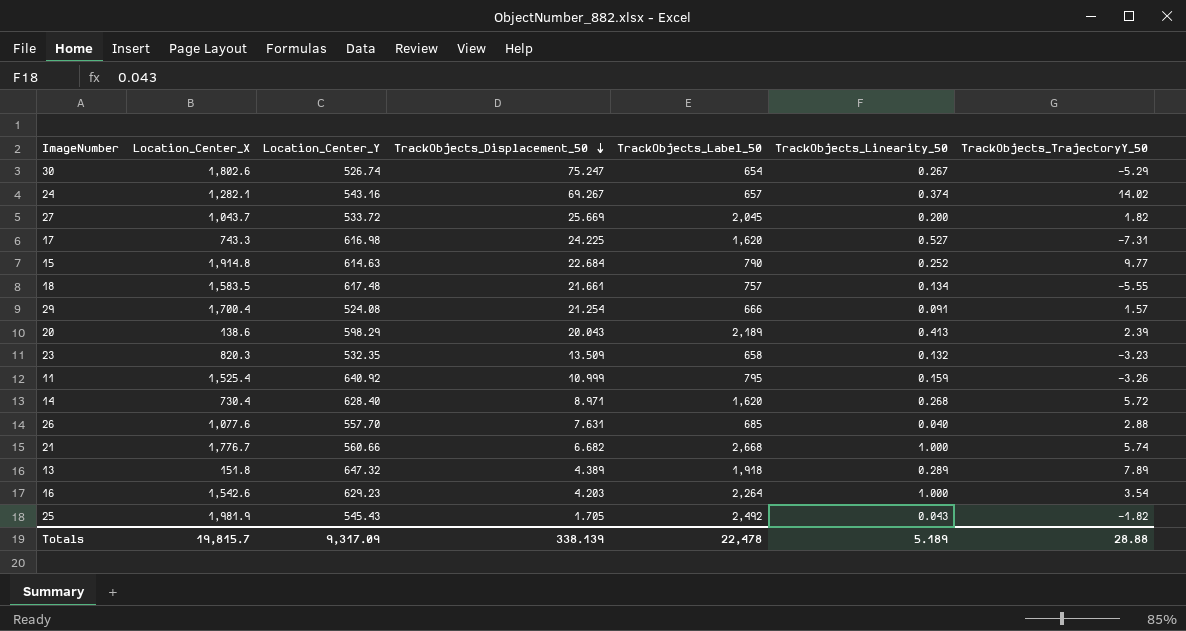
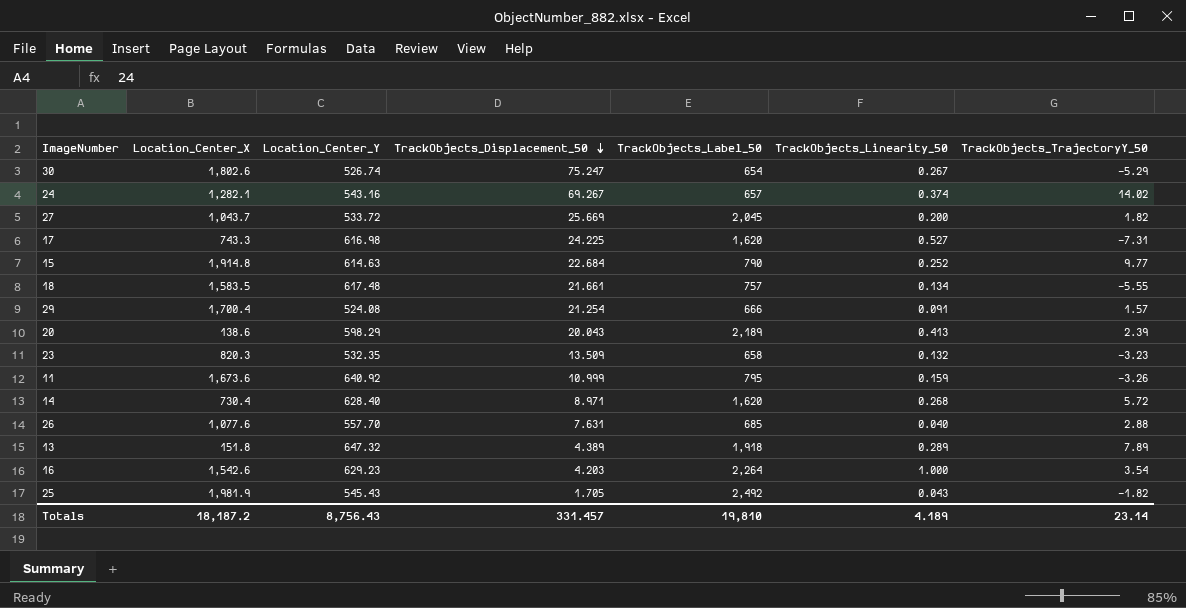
row 21: 1,776.7 | 560.66 | 6.682 | 2,668 | 1.000 | 5.74 -> none
11 | Location_Center_X: 1,525.4 -> 1,673.6
Totals | Location_Center_X: 19,815.7 -> 18,187.2
Totals | Location_Center_Y: 9,317.09 -> 8,756.43
Totals | TrackObjects_Displacement_50: 338.139 -> 331.457
Totals | TrackObjects_Label_50: 22,478 -> 19,810
Totals | TrackObjects_Linearity_50: 5.189 -> 4.189
Totals | TrackObjects_TrajectoryY_50: 28.88 -> 23.14

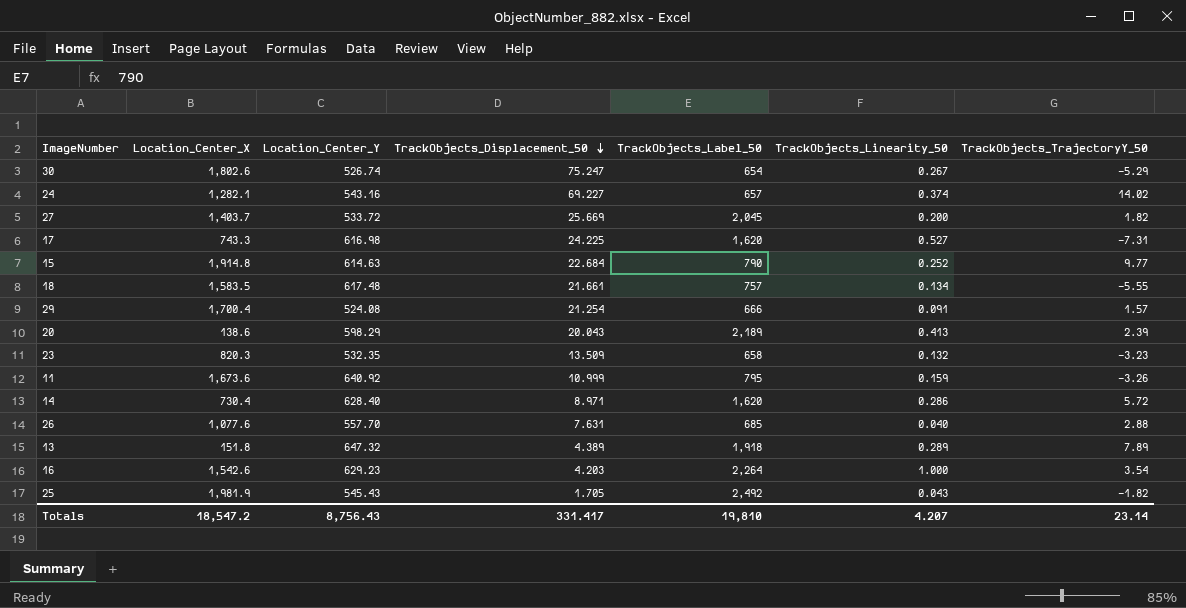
24 | TrackObjects_Displacement_50: 69.267 -> 69.227
27 | Location_Center_X: 1,043.7 -> 1,403.7
14 | TrackObjects_Linearity_50: 0.268 -> 0.286
Totals | Location_Center_X: 18,187.2 -> 18,547.2
Totals | TrackObjects_Displacement_50: 331.457 -> 331.417
Totals | TrackObjects_Linearity_50: 4.189 -> 4.207

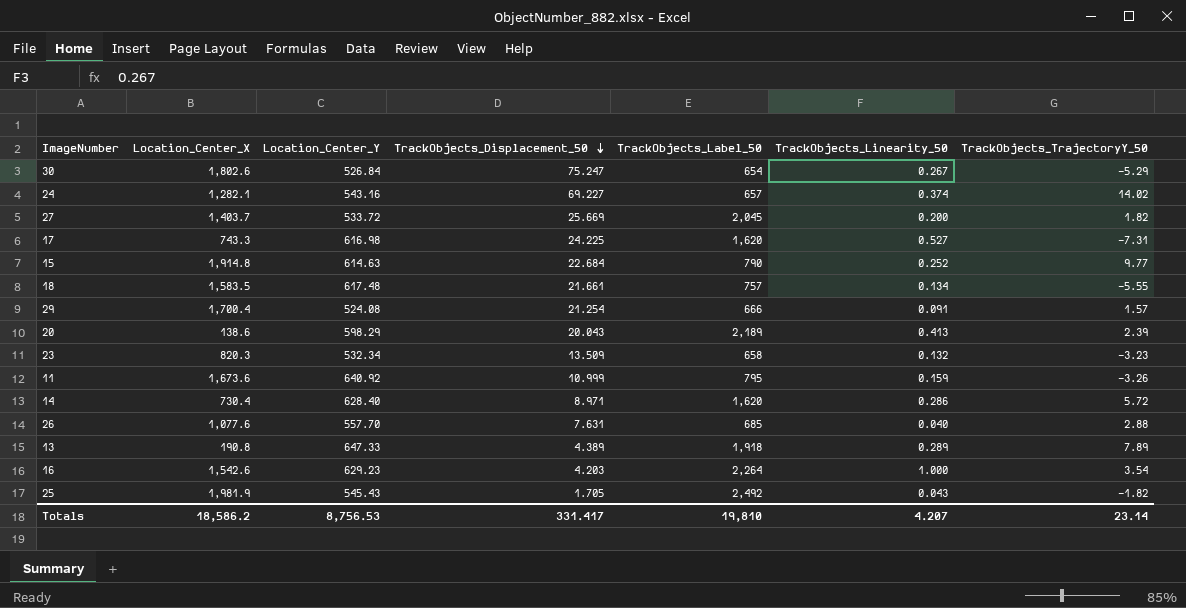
30 | Location_Center_Y: 526.74 -> 526.84
23 | Location_Center_Y: 532.35 -> 532.34
13 | Location_Center_X: 151.8 -> 190.8
13 | Location_Center_Y: 647.32 -> 647.33
Totals | Location_Center_X: 18,547.2 -> 18,586.2
Totals | Location_Center_Y: 8,756.43 -> 8,756.53

